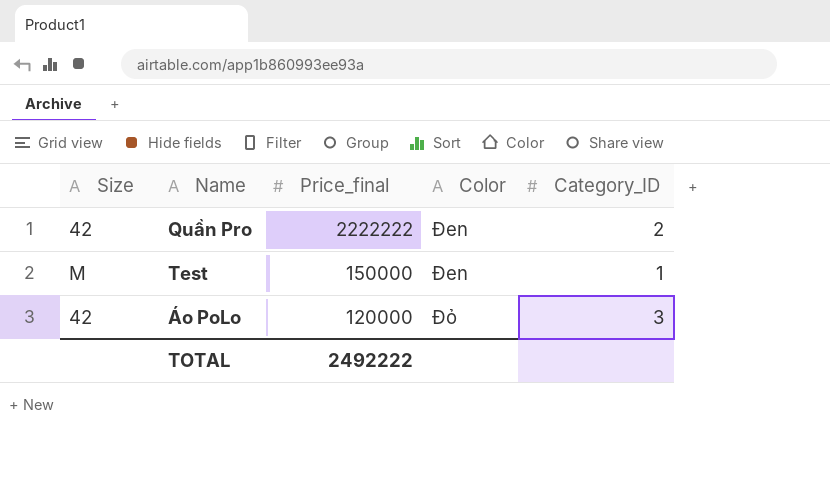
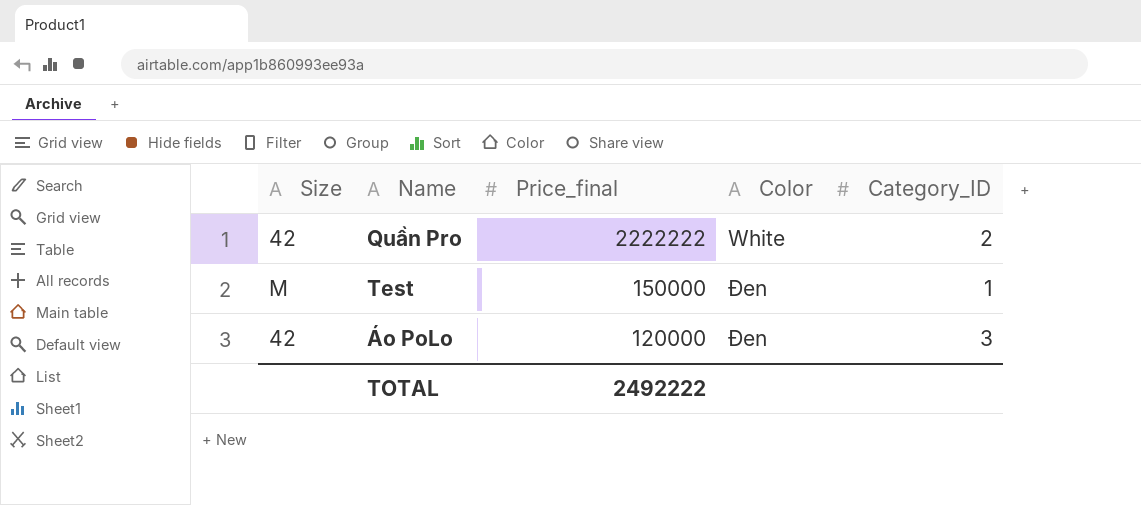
Quần Pro | Color: Đen -> White
Áo PoLo | Color: Đỏ -> Đen

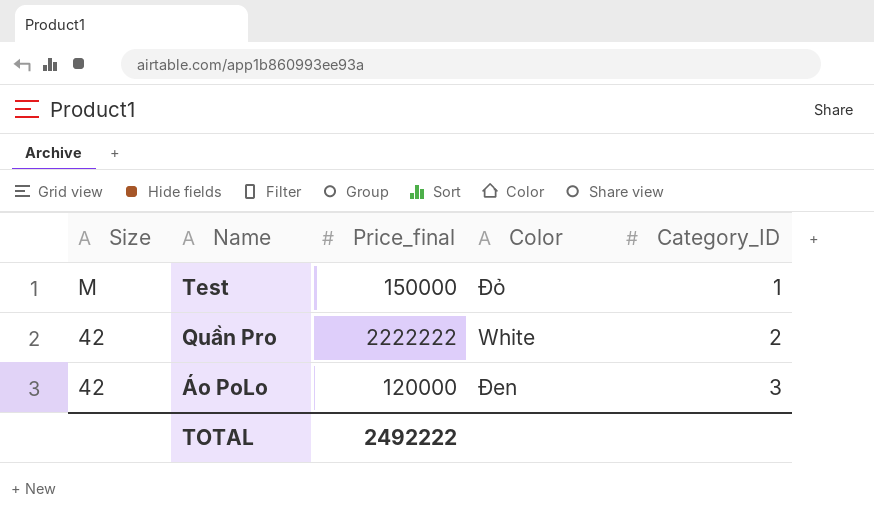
row order: Price_final descending -> Size descending
Test | Color: Đen -> Đỏ

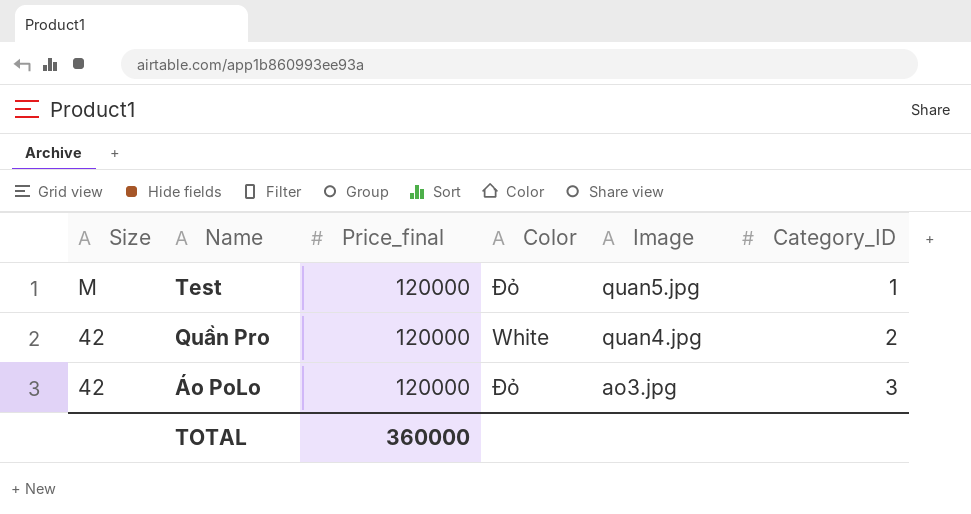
column Image | position: none -> 5
Test | Price_final: 150000 -> 120000
Quần Pro | Price_final: 2222222 -> 120000
Áo PoLo | Color: Đen -> Đỏ
TOTAL | Price_final: 2492222 -> 360000

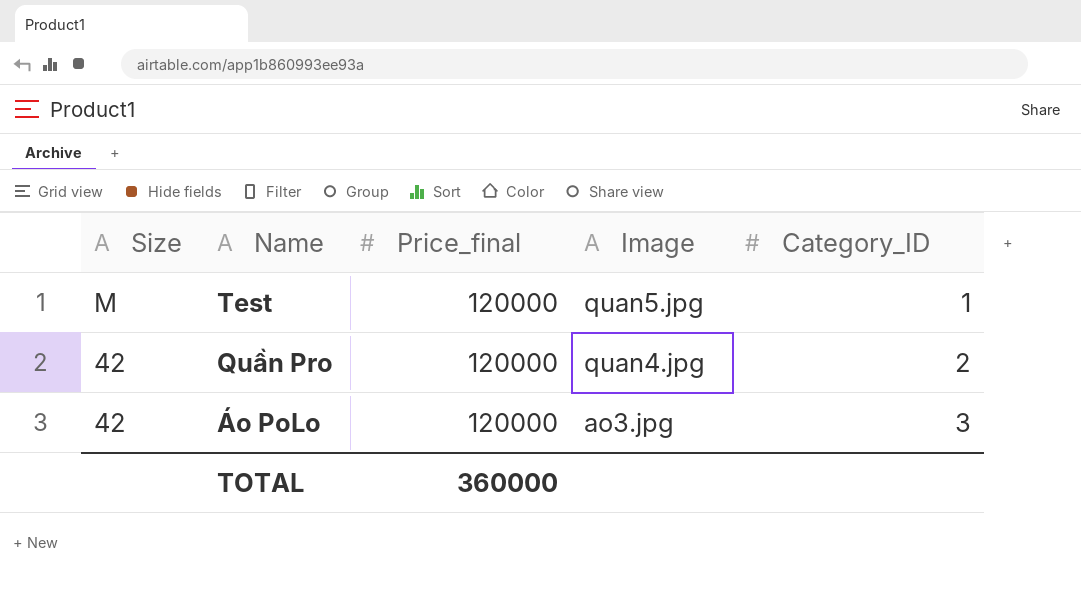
column Color | position: 4 -> none

